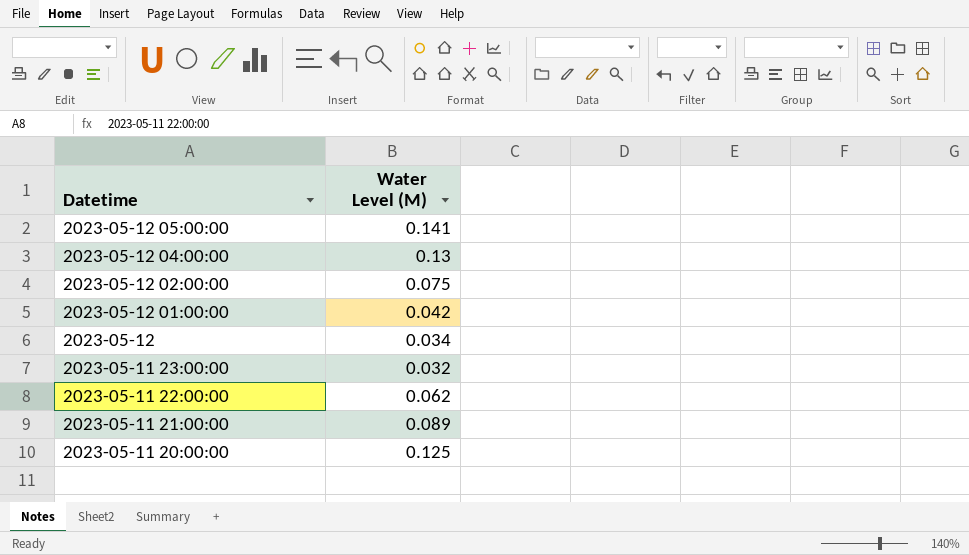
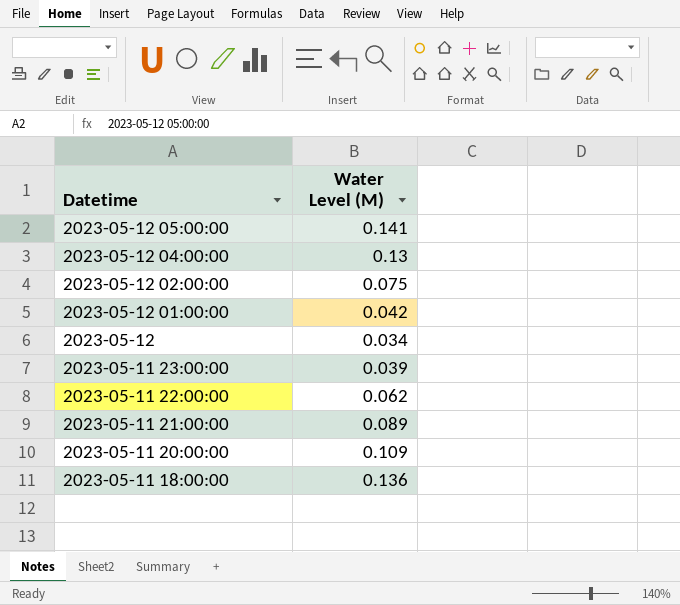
2023-05-11 23:00:00 | Water Level (M): 0.032 -> 0.039
2023-05-11 20:00:00 | Water Level (M): 0.125 -> 0.109
row 2023-05-11 18:00:00: none -> 0.136

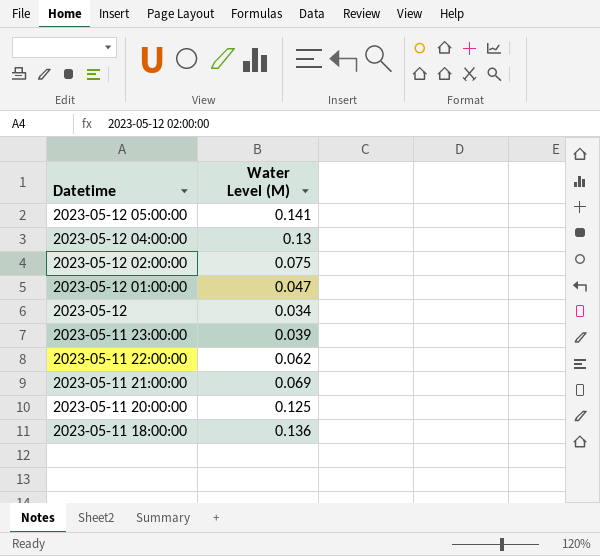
2023-05-12 01:00:00 | Water Level (M): 0.042 -> 0.047
2023-05-11 21:00:00 | Water Level (M): 0.089 -> 0.069
2023-05-11 20:00:00 | Water Level (M): 0.109 -> 0.125

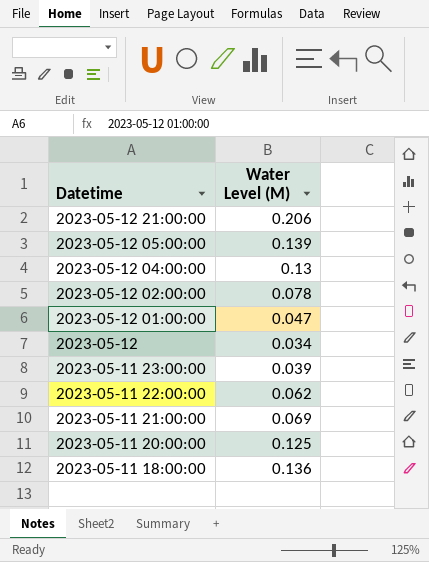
row 2023-05-12 21:00:00: none -> 0.206
2023-05-12 05:00:00 | Water Level (M): 0.141 -> 0.139
2023-05-12 02:00:00 | Water Level (M): 0.075 -> 0.078

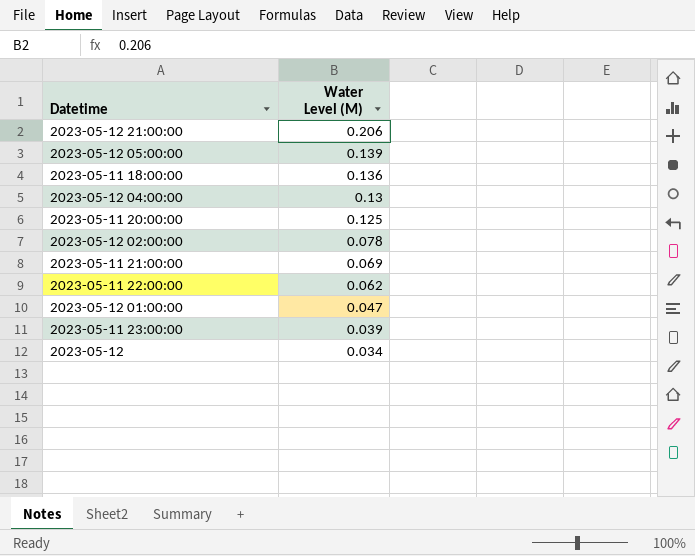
row order: Datetime descending -> Water Level (M) descending

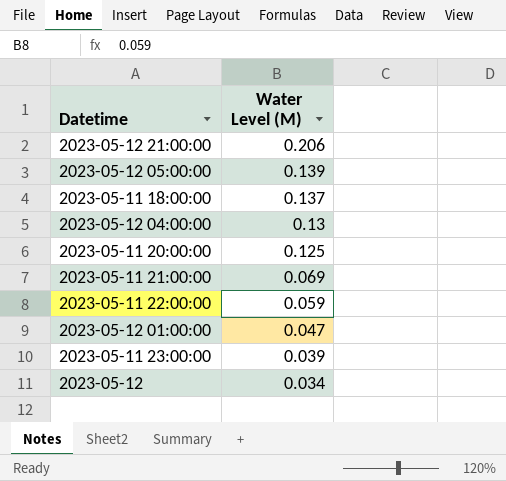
row 2023-05-12 02:00:00: 0.078 -> none
2023-05-11 18:00:00 | Water Level (M): 0.136 -> 0.137
2023-05-11 22:00:00 | Water Level (M): 0.062 -> 0.059

